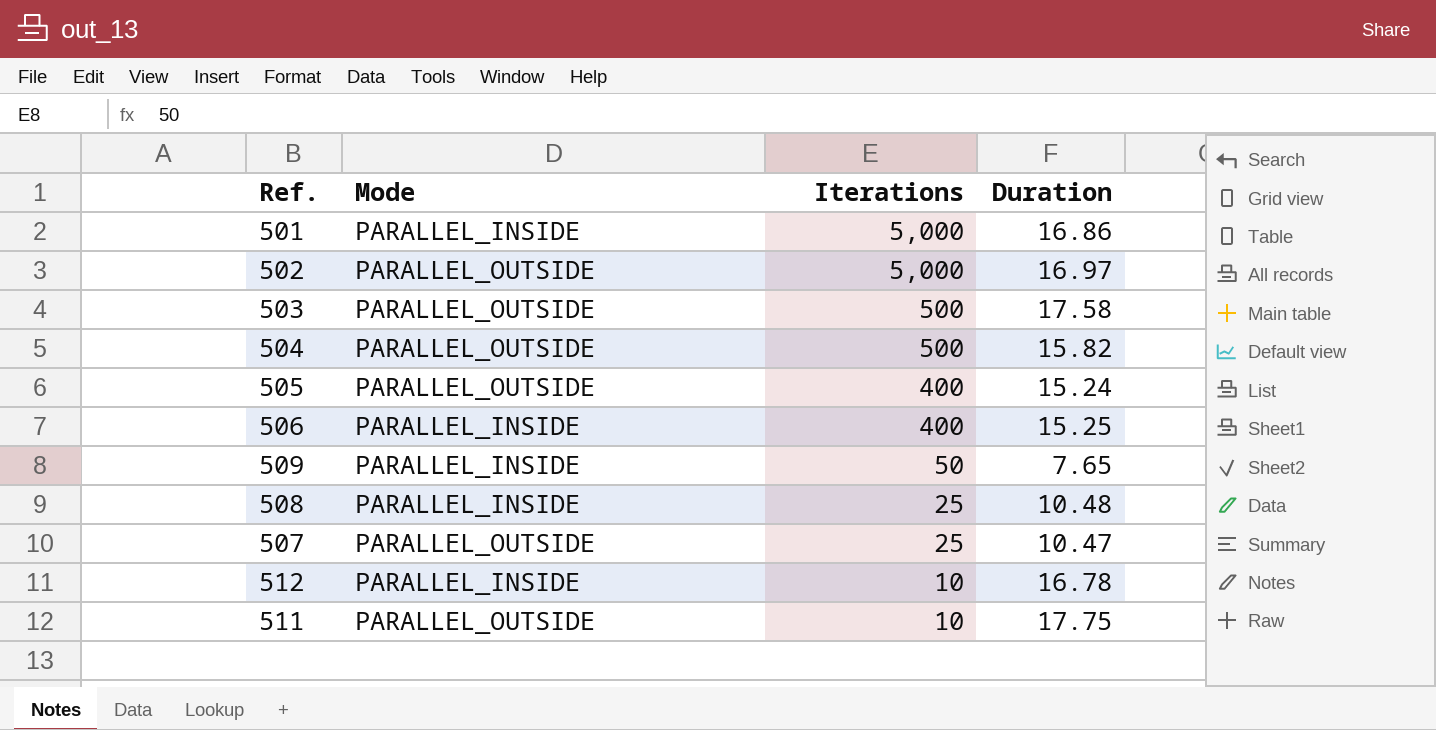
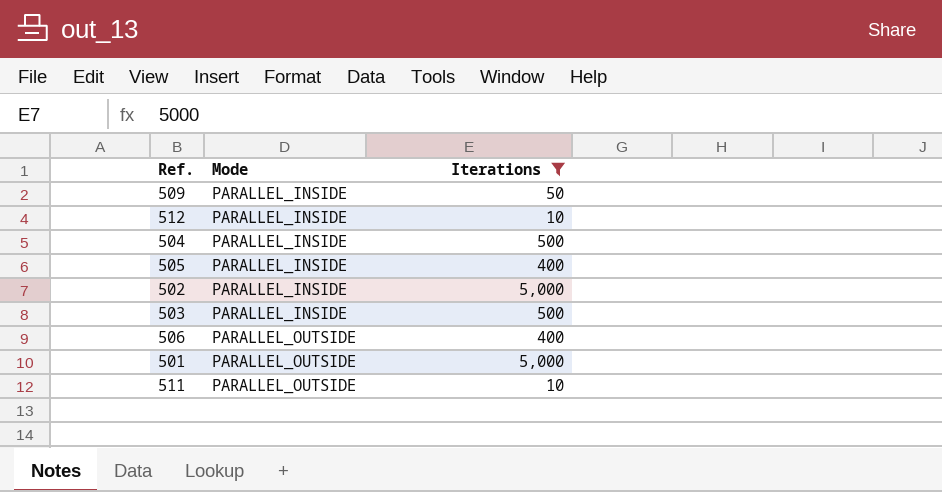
filter: none -> Iterations != 25
row order: Iterations descending -> Mode ascending
column Duration | position: 4 -> none
504 | Mode: PARALLEL_OUTSIDE -> PARALLEL_INSIDE
505 | Mode: PARALLEL_OUTSIDE -> PARALLEL_INSIDE
502 | Mode: PARALLEL_OUTSIDE -> PARALLEL_INSIDE
503 | Mode: PARALLEL_OUTSIDE -> PARALLEL_INSIDE
506 | Mode: PARALLEL_INSIDE -> PARALLEL_OUTSIDE
501 | Mode: PARALLEL_INSIDE -> PARALLEL_OUTSIDE

